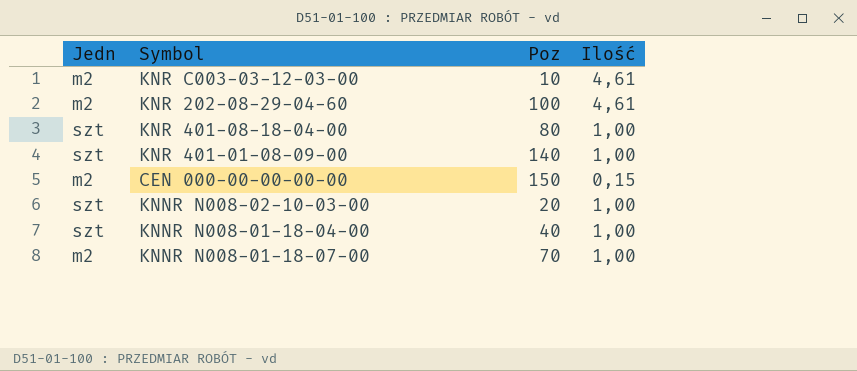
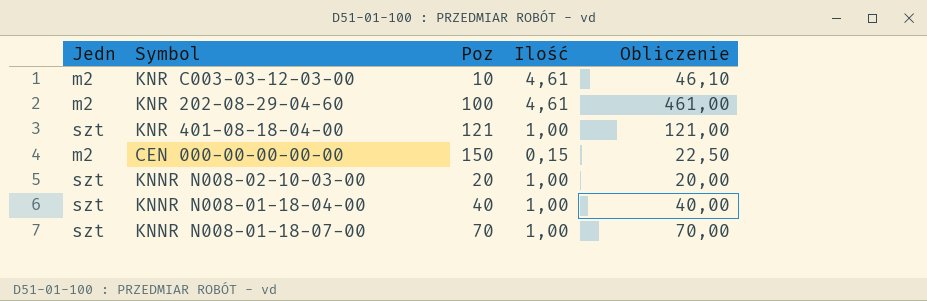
column Obliczenie | formula: none -> [Poz] * [Ilość]
row KNR 401-01-08-09-00: szt | 140 | 1,00 -> none
KNR 401-08-18-04-00 | Poz: 80 -> 121
KNNR N008-01-18-07-00 | Jedn: m2 -> szt

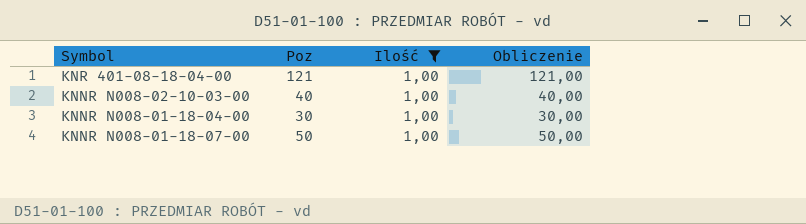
filter: none -> Ilość = 1,00
column Jedn | position: 1 -> none
KNNR N008-02-10-03-00 | Poz: 20 -> 40
KNNR N008-02-10-03-00 | Obliczenie: 20,00 -> 40,00
KNNR N008-01-18-04-00 | Poz: 40 -> 30
KNNR N008-01-18-04-00 | Obliczenie: 40,00 -> 30,00
KNNR N008-01-18-07-00 | Poz: 70 -> 50
KNNR N008-01-18-07-00 | Obliczenie: 70,00 -> 50,00

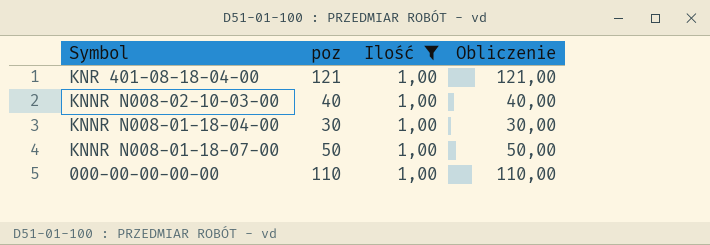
column name: Poz -> poz
row 000-00-00-00-00: none -> 110 | 1,00 | 110,00

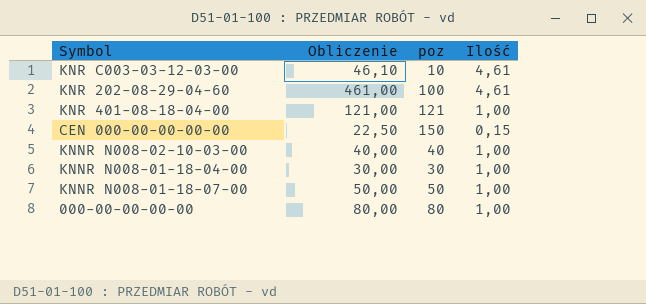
filter: Ilość = 1,00 -> none
column Obliczenie | position: 4 -> 2
000-00-00-00-00 | Obliczenie: 110,00 -> 80,00
000-00-00-00-00 | poz: 110 -> 80

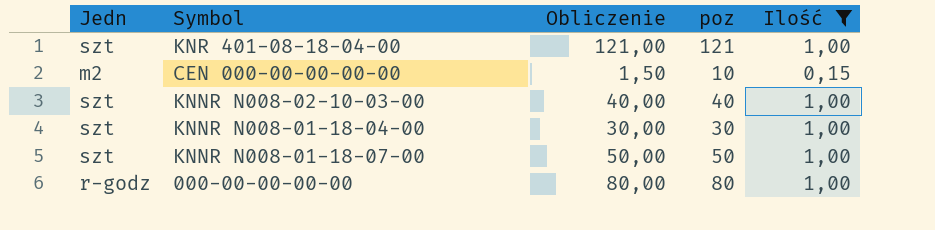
filter: none -> Ilość != 4,61
column Jedn | position: none -> 1
CEN 000-00-00-00-00 | Obliczenie: 22,50 -> 1,50
CEN 000-00-00-00-00 | poz: 150 -> 10

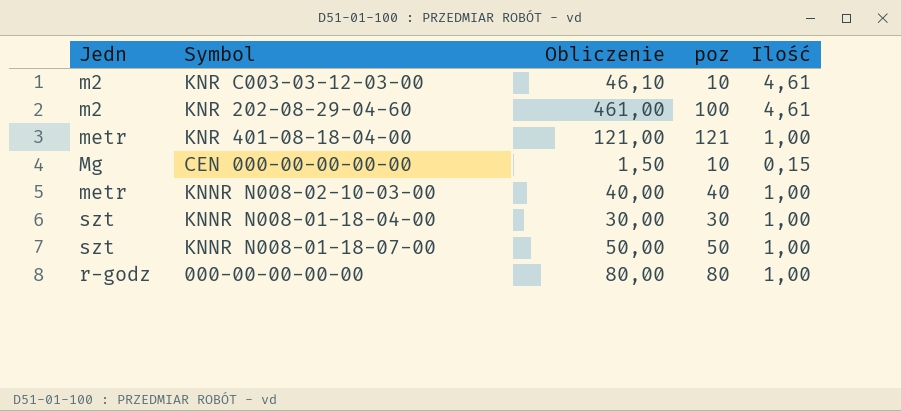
filter: Ilość != 4,61 -> none
KNR 401-08-18-04-00 | Jedn: szt -> metr
CEN 000-00-00-00-00 | Jedn: m2 -> Mg
KNNR N008-02-10-03-00 | Jedn: szt -> metr

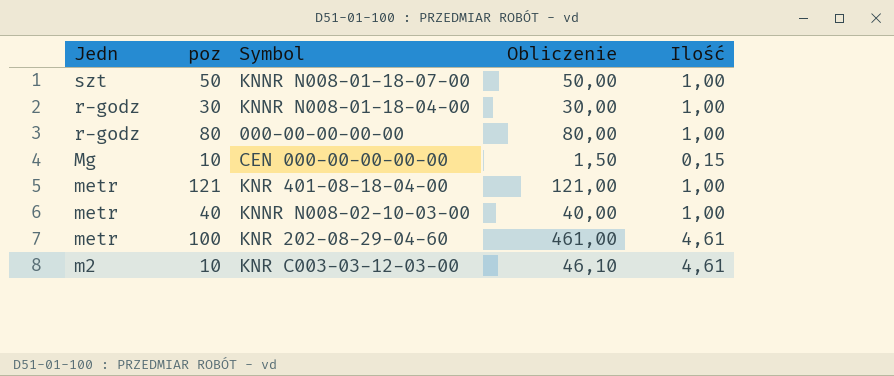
row order: none -> Jedn descending
column poz | position: 4 -> 2
KNNR N008-01-18-04-00 | Jedn: szt -> r-godz
KNR 202-08-29-04-60 | Jedn: m2 -> metr

